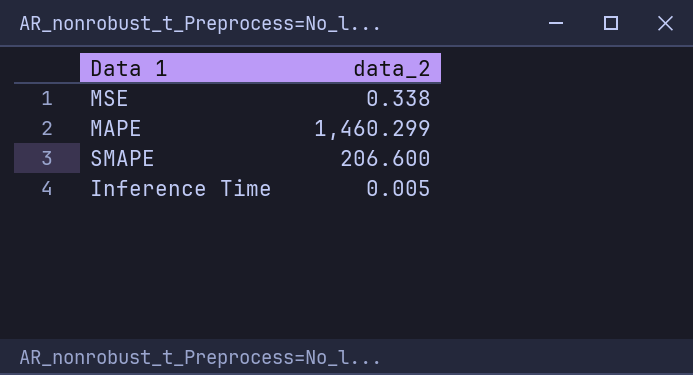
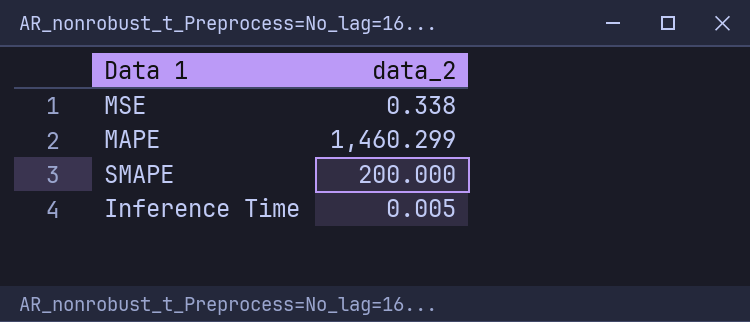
SMAPE | data_2: 206.600 -> 200.000

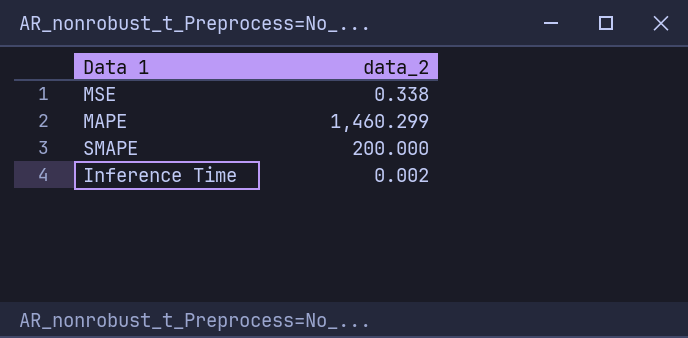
Inference Time | data_2: 0.005 -> 0.002

